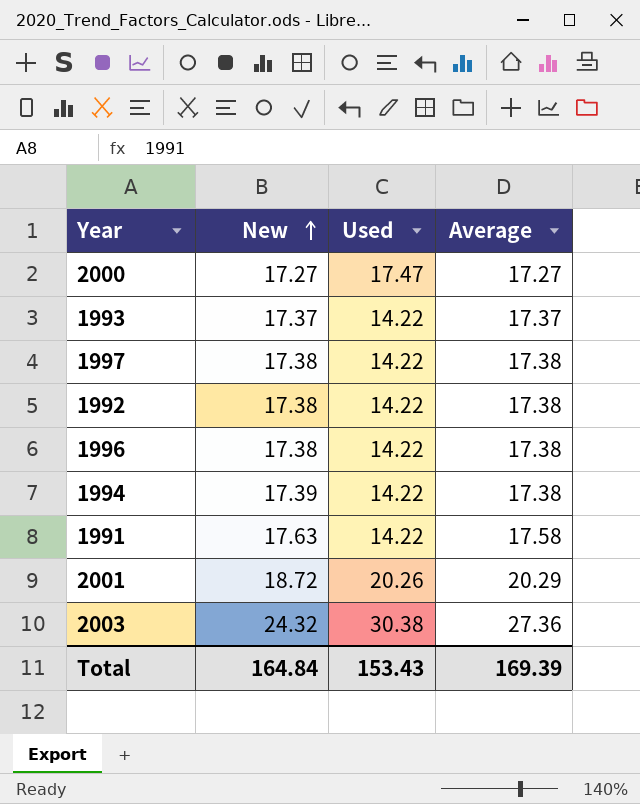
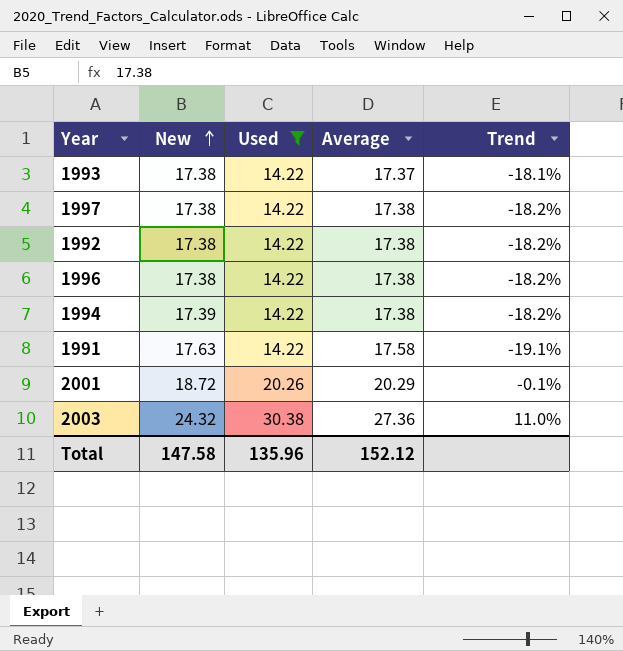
filter: none -> Used != 17.47
column Trend | formula: none -> ([Used] - [Average]) / [Average]
1993 | New: 17.37 -> 17.38
Total | New: 164.84 -> 147.58
Total | Used: 153.43 -> 135.96
Total | Average: 169.39 -> 152.12

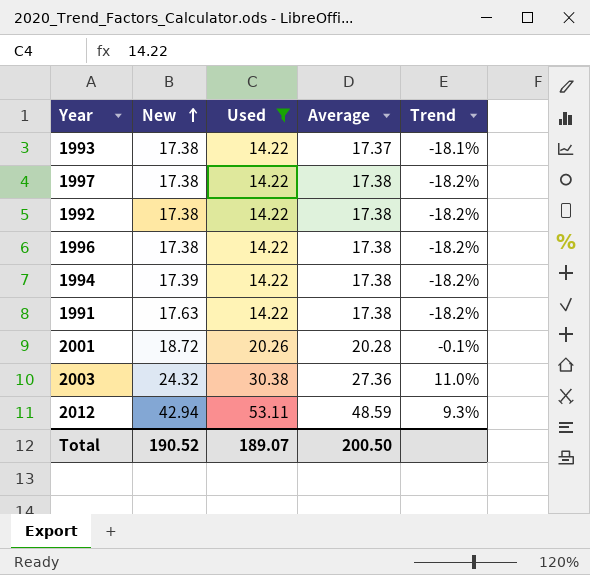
1991 | Average: 17.58 -> 17.38
1991 | Trend: -19.1% -> -18.2%
2001 | Average: 20.29 -> 20.28
row 2012: none -> 42.94 | 53.11 | 48.59 | 9.3%
Total | New: 147.58 -> 190.52
Total | Used: 135.96 -> 189.07
Total | Average: 152.12 -> 200.50

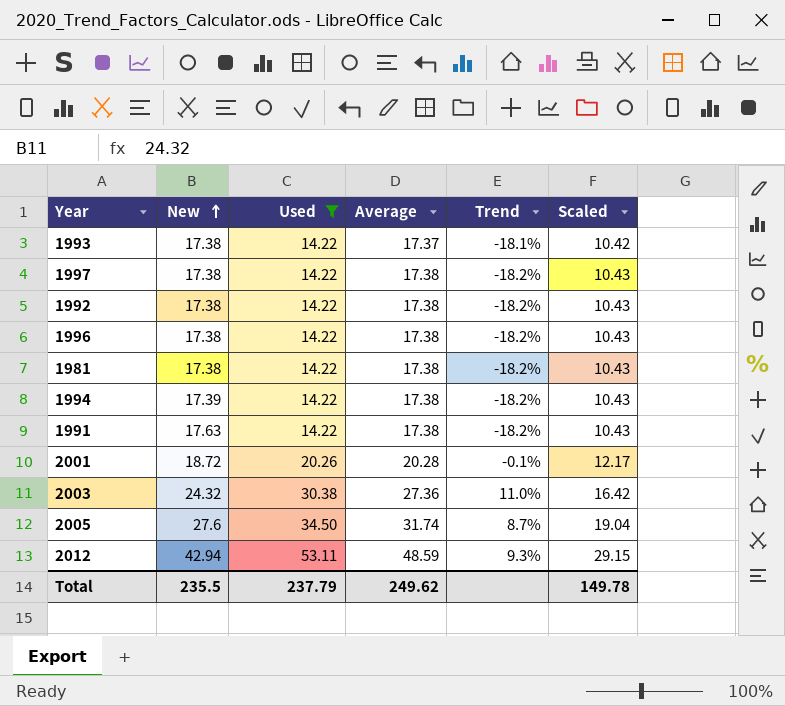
column Scaled | formula: none -> [Average] * 0.6
row 1981: none -> 17.38 | 14.22 | 17.38 | -18.2% | 10.43
row 2005: none -> 27.6 | 34.50 | 31.74 | 8.7% | 19.04
Total | New: 190.52 -> 235.5
Total | Used: 189.07 -> 237.79
Total | Average: 200.50 -> 249.62

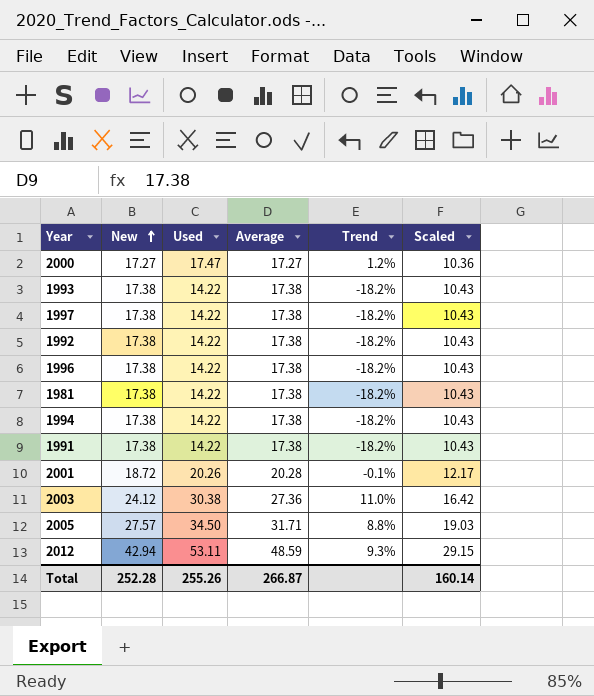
filter: Used != 17.47 -> none
1993 | Average: 17.37 -> 17.38
1993 | Trend: -18.1% -> -18.2%
1993 | Scaled: 10.42 -> 10.43
1994 | New: 17.39 -> 17.38
1991 | New: 17.63 -> 17.38
2003 | New: 24.32 -> 24.12
2005 | New: 27.6 -> 27.57
2005 | Average: 31.74 -> 31.71
2005 | Trend: 8.7% -> 8.8%
2005 | Scaled: 19.04 -> 19.03
Total | New: 235.5 -> 252.28
Total | Used: 237.79 -> 255.26
Total | Average: 249.62 -> 266.87
Total | Scaled: 149.78 -> 160.14

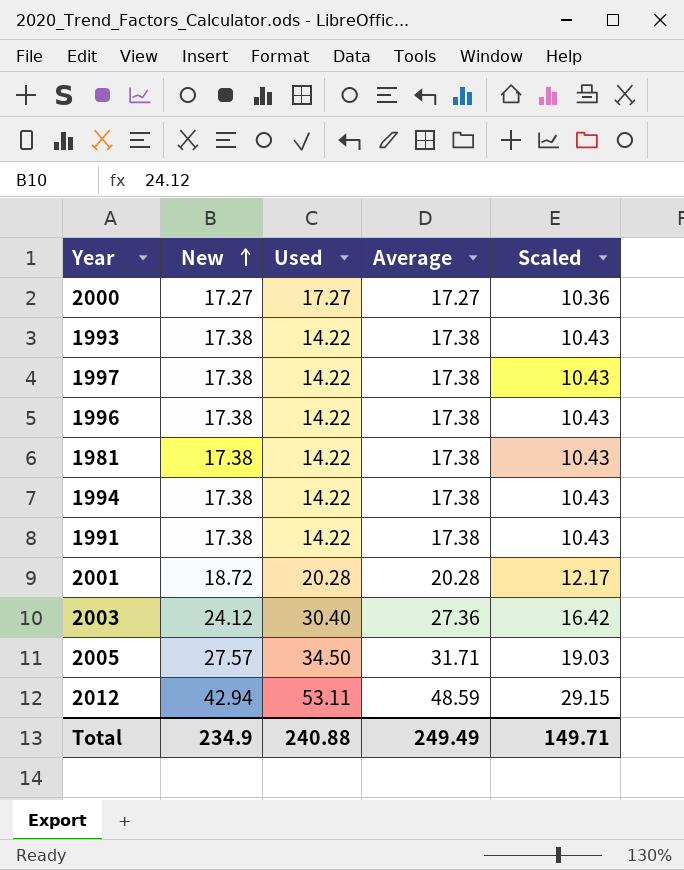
column Trend | formula: ([Used] - [Average]) / [Average] -> none
row 1992: 17.38 | 14.22 | 17.38 | -18.2% | 10.43 -> none
2000 | Used: 17.47 -> 17.27
2001 | Used: 20.26 -> 20.28
2003 | Used: 30.38 -> 30.40
Total | New: 252.28 -> 234.9
Total | Used: 255.26 -> 240.88
Total | Average: 266.87 -> 249.49
Total | Scaled: 160.14 -> 149.71

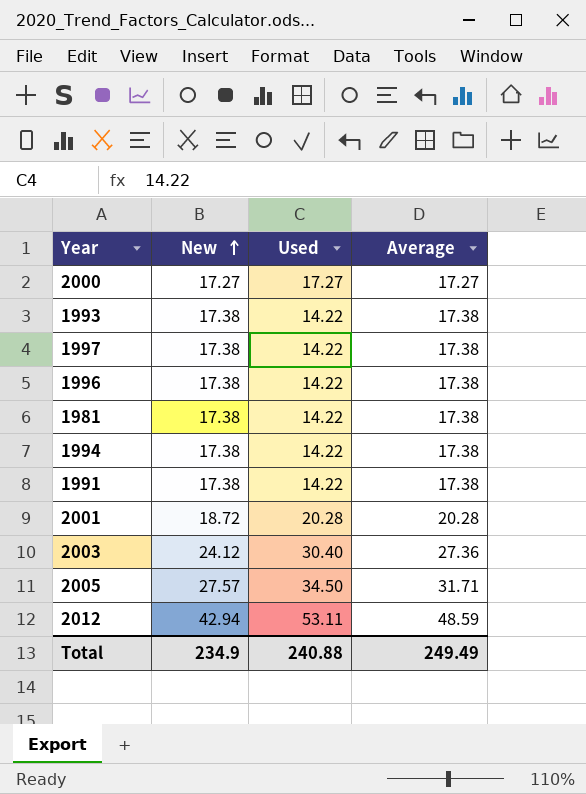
column Scaled | formula: [Average] * 0.6 -> none

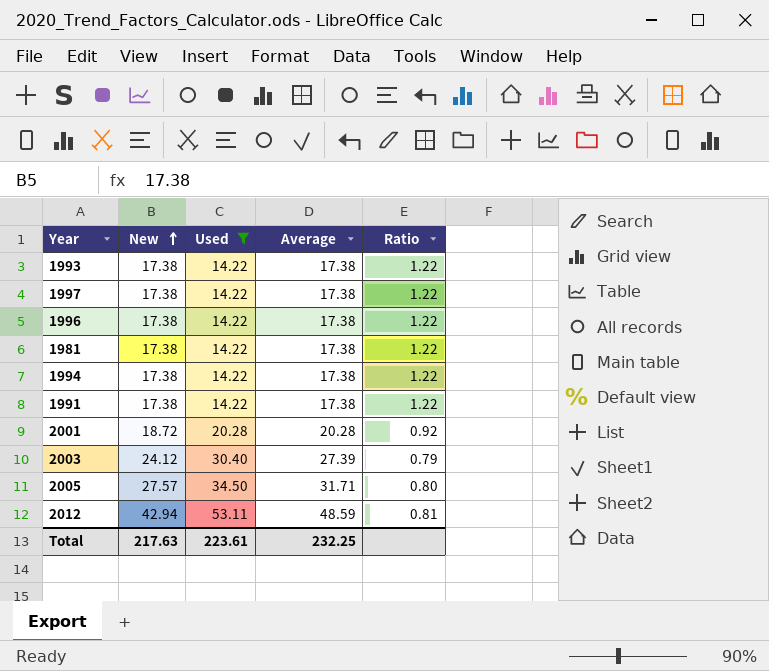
filter: none -> Used != 17.27
column Ratio | formula: none -> [New] / [Used]
2003 | Average: 27.36 -> 27.39
Total | New: 234.9 -> 217.63
Total | Used: 240.88 -> 223.61
Total | Average: 249.49 -> 232.25

